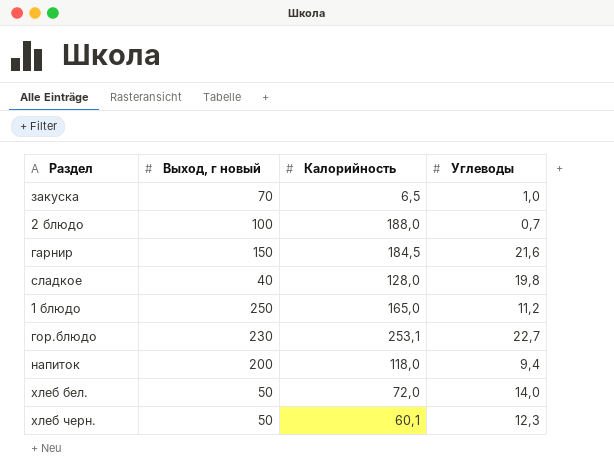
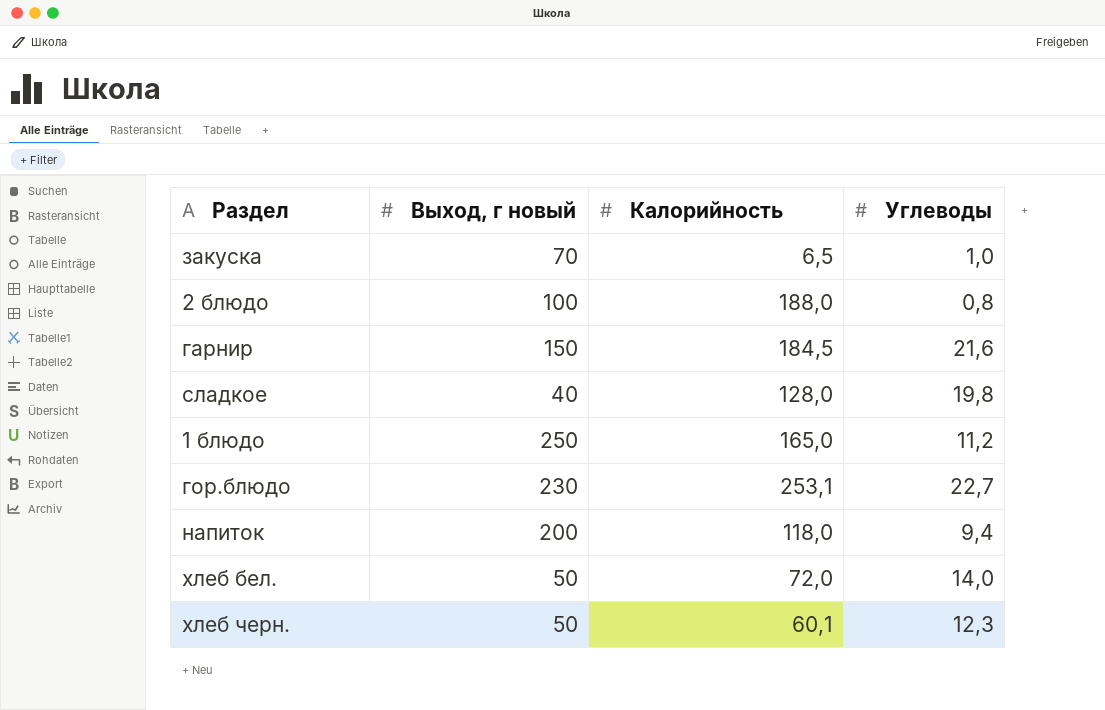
2 блюдо | Углеводы: 0,7 -> 0,8

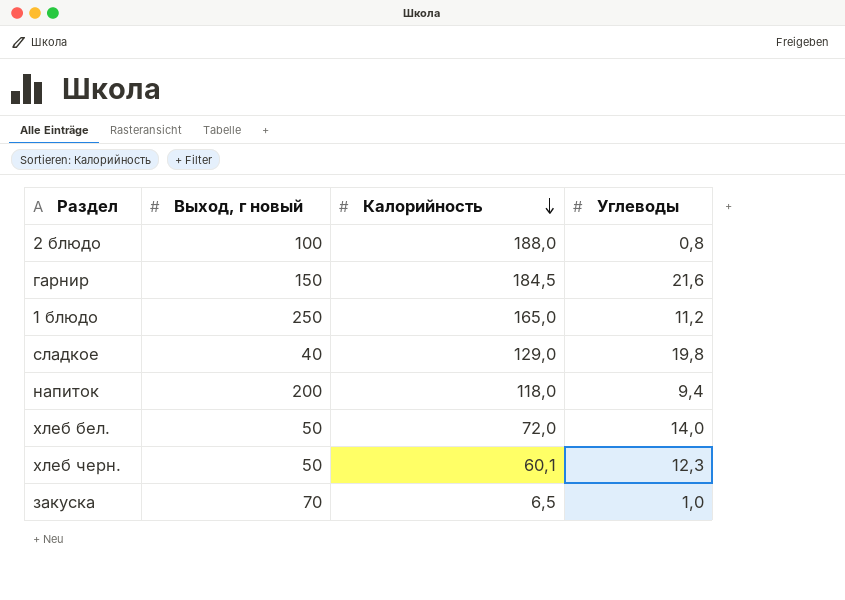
row order: none -> Калорийность descending
row гор.блюдо: 230 | 253,1 | 22,7 -> none
сладкое | Калорийность: 128,0 -> 129,0

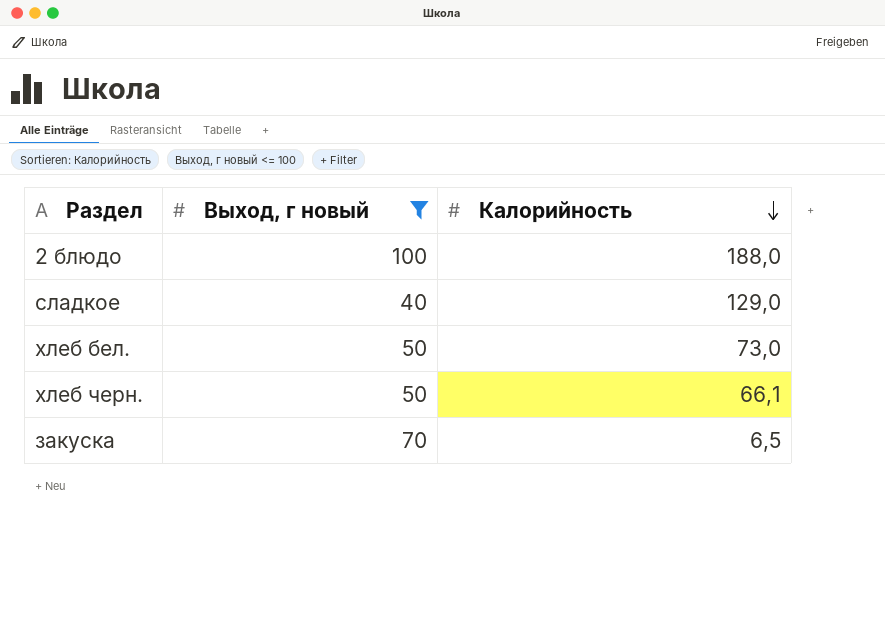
filter: none -> Выход, г новый <= 100
column Углеводы | position: 4 -> none
хлеб бел. | Калорийность: 72,0 -> 73,0
хлеб черн. | Калорийность: 60,1 -> 66,1

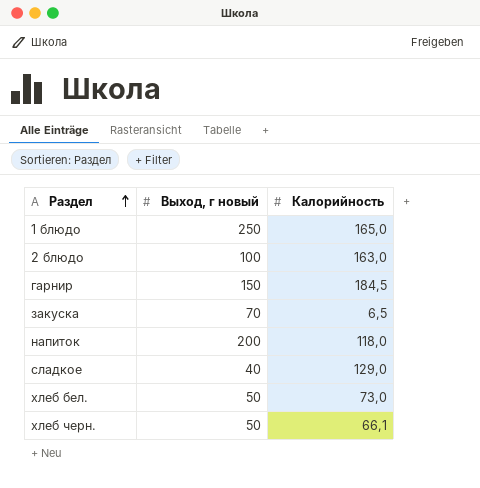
filter: Выход, г новый <= 100 -> none
row order: Калорийность descending -> Раздел ascending
2 блюдо | Калорийность: 188,0 -> 163,0

